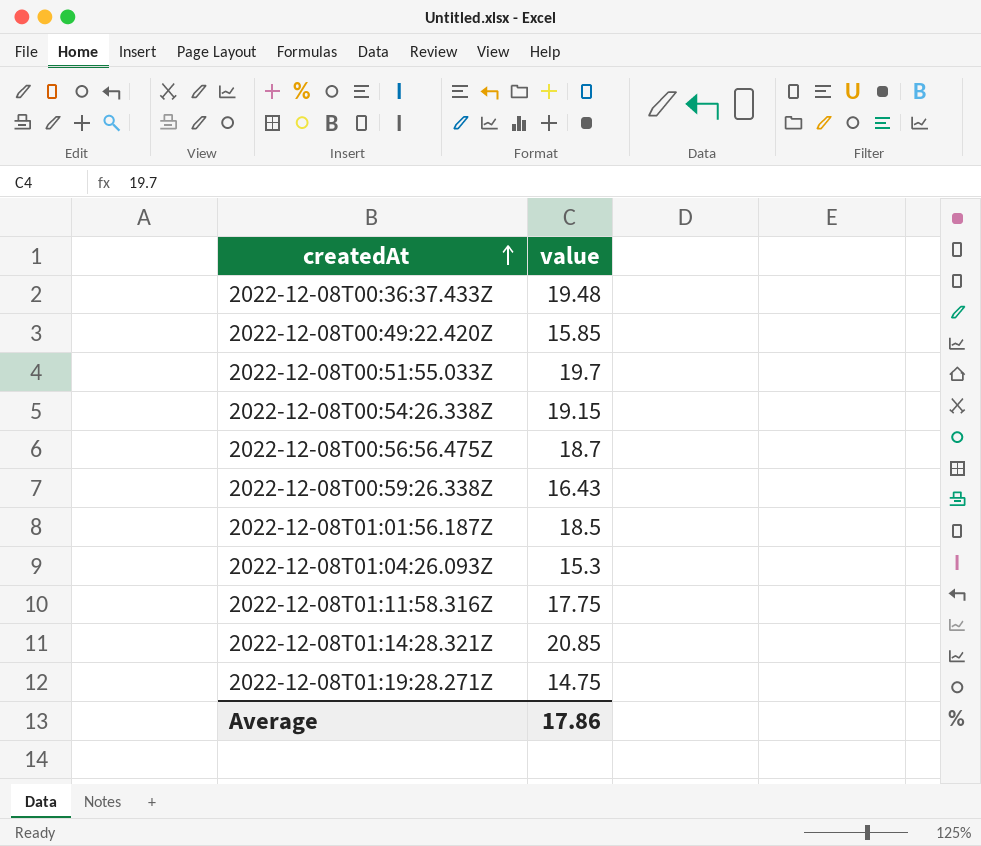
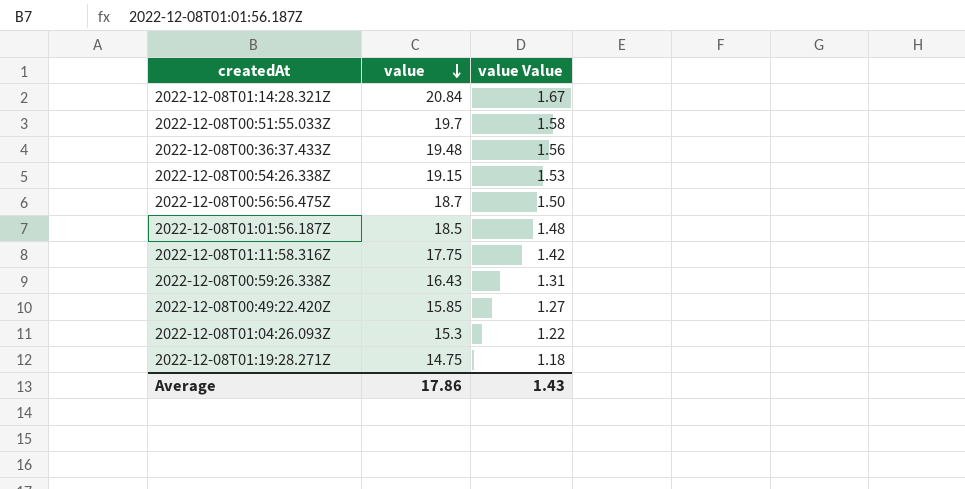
row order: createdAt ascending -> value descending
column value Value | formula: none -> [value] * 0.08
2022-12-08T01:14:28.321Z | value: 20.85 -> 20.84

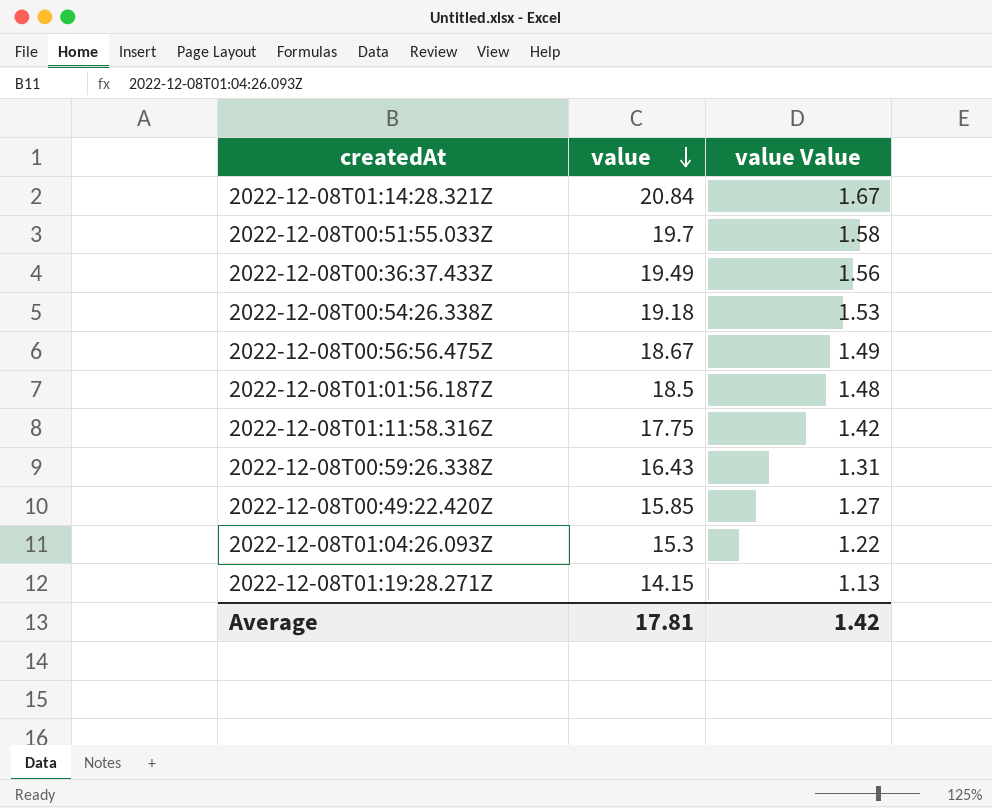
2022-12-08T00:36:37.433Z | value: 19.48 -> 19.49
2022-12-08T00:54:26.338Z | value: 19.15 -> 19.18
2022-12-08T00:56:56.475Z | value: 18.7 -> 18.67
2022-12-08T00:56:56.475Z | value Value: 1.50 -> 1.49
2022-12-08T01:19:28.271Z | value: 14.75 -> 14.15
2022-12-08T01:19:28.271Z | value Value: 1.18 -> 1.13
Average | value: 17.86 -> 17.81
Average | value Value: 1.43 -> 1.42

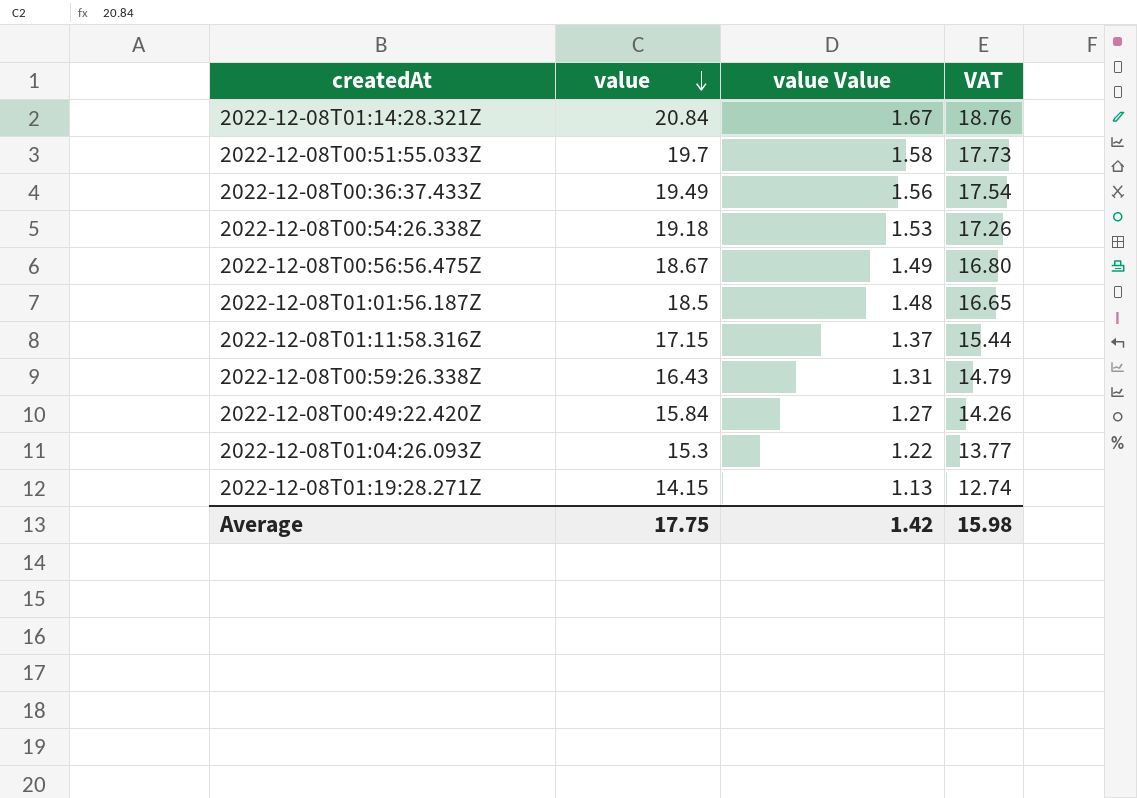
column VAT | formula: none -> [value] * 0.9
2022-12-08T01:11:58.316Z | value: 17.75 -> 17.15
2022-12-08T01:11:58.316Z | value Value: 1.42 -> 1.37
2022-12-08T00:49:22.420Z | value: 15.85 -> 15.84
Average | value: 17.81 -> 17.75

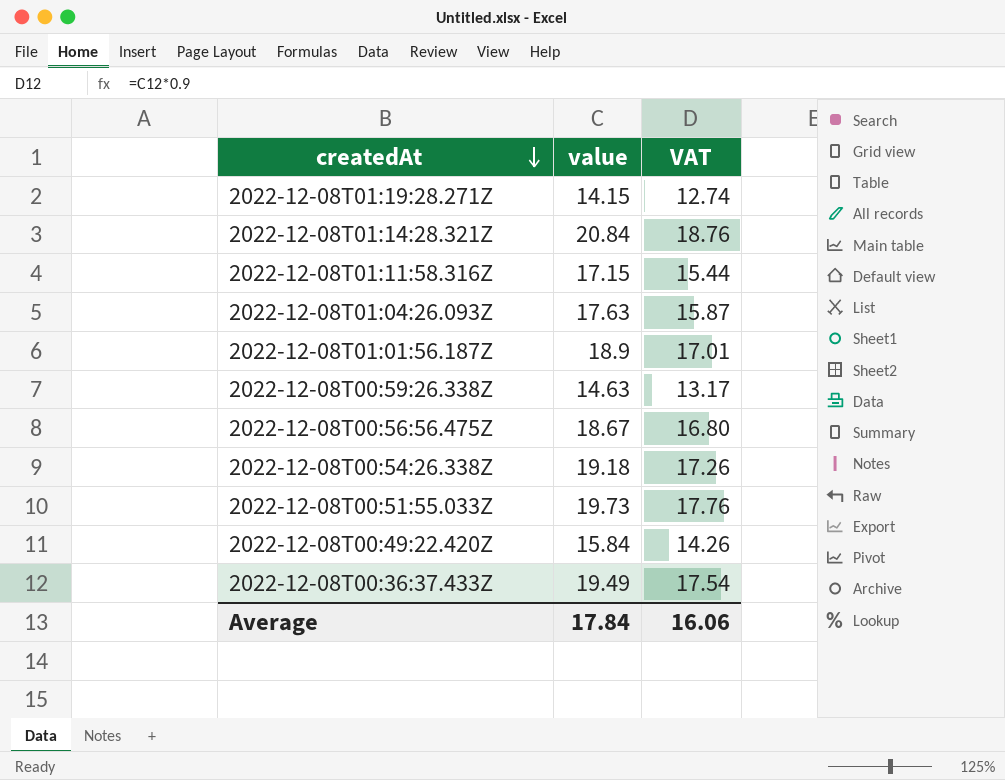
row order: value descending -> createdAt descending
column value Value | formula: [value] * 0.08 -> none
2022-12-08T01:04:26.093Z | value: 15.3 -> 17.63
2022-12-08T01:04:26.093Z | VAT: 13.77 -> 15.87
2022-12-08T01:01:56.187Z | value: 18.5 -> 18.9
2022-12-08T01:01:56.187Z | VAT: 16.65 -> 17.01
2022-12-08T00:59:26.338Z | value: 16.43 -> 14.63
2022-12-08T00:59:26.338Z | VAT: 14.79 -> 13.17
2022-12-08T00:51:55.033Z | value: 19.7 -> 19.73
2022-12-08T00:51:55.033Z | VAT: 17.73 -> 17.76
Average | value: 17.75 -> 17.84
Average | VAT: 15.98 -> 16.06

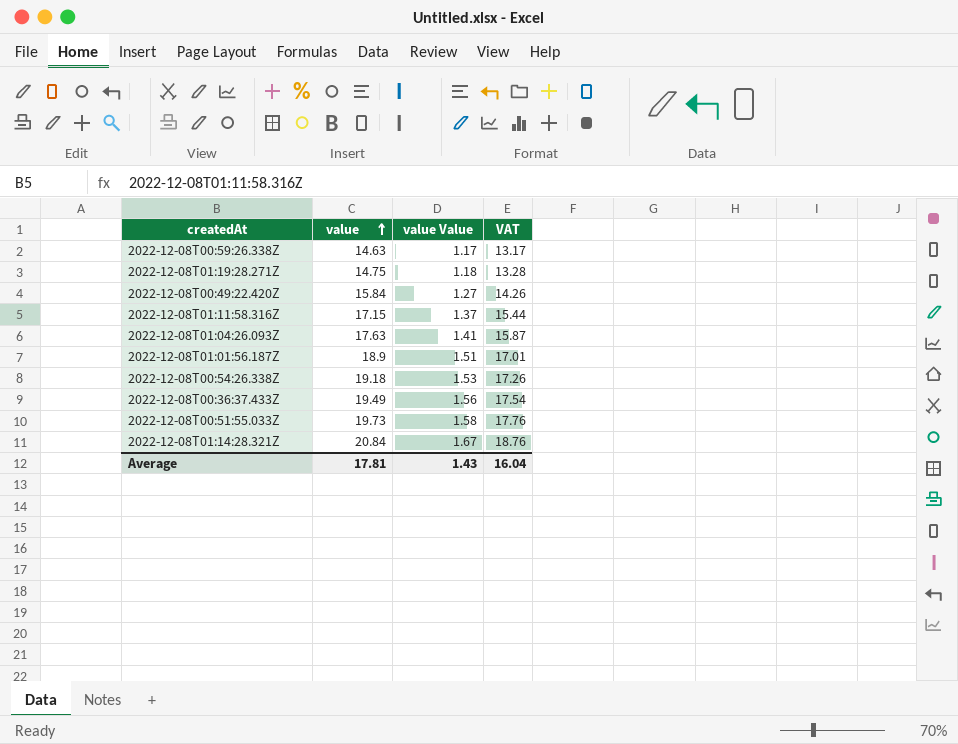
row order: createdAt descending -> value ascending
column value Value | formula: none -> [value] * 0.08
row 2022-12-08T00:56:56.475Z: 18.67 | 16.80 -> none
2022-12-08T01:19:28.271Z | value: 14.15 -> 14.75
2022-12-08T01:19:28.271Z | VAT: 12.74 -> 13.28
Average | value: 17.84 -> 17.81
Average | VAT: 16.06 -> 16.04

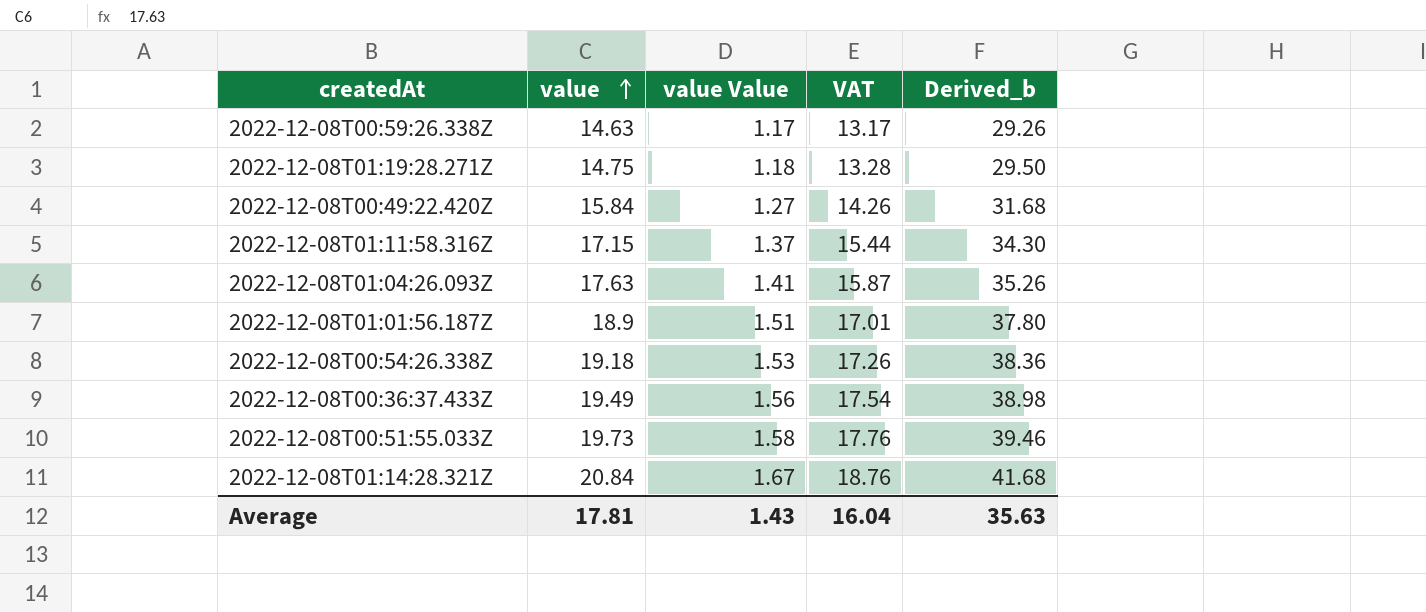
column Derived_b | formula: none -> [value] * 2

